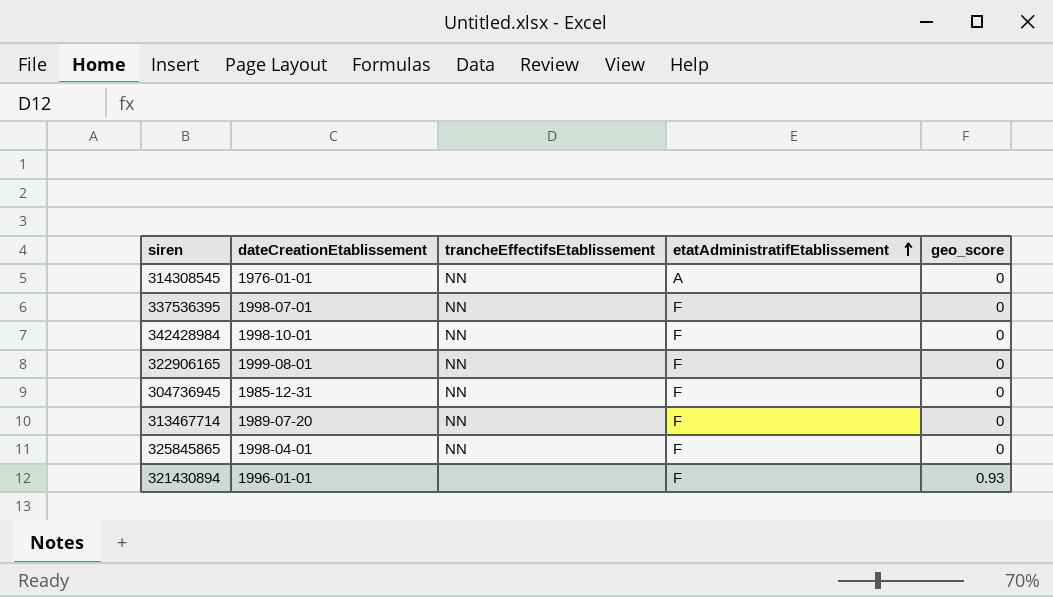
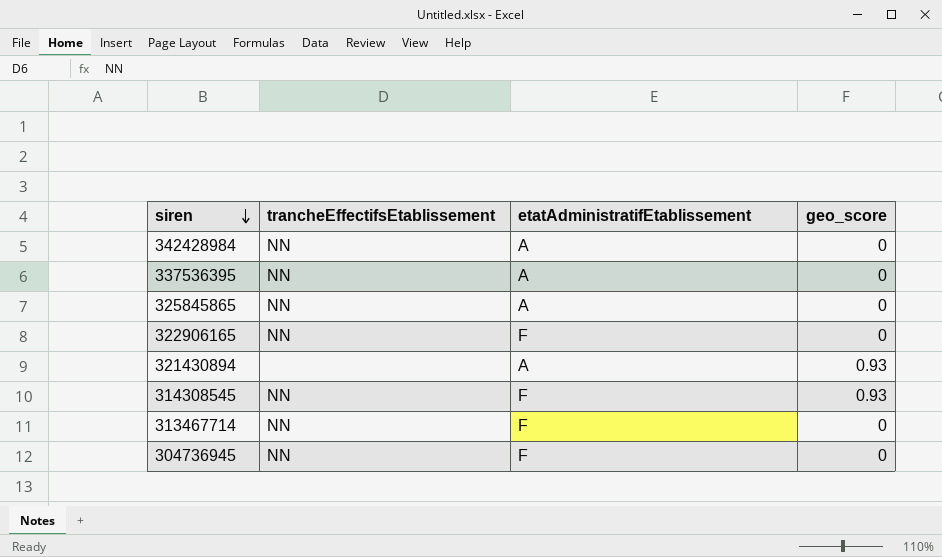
row order: etatAdministratifEtablissement ascending -> siren descending
column dateCreationEtablissement | position: 2 -> none
342428984 | etatAdministratifEtablissement: F -> A
337536395 | etatAdministratifEtablissement: F -> A
325845865 | etatAdministratifEtablissement: F -> A
321430894 | etatAdministratifEtablissement: F -> A
314308545 | etatAdministratifEtablissement: A -> F
314308545 | geo_score: 0 -> 0.93

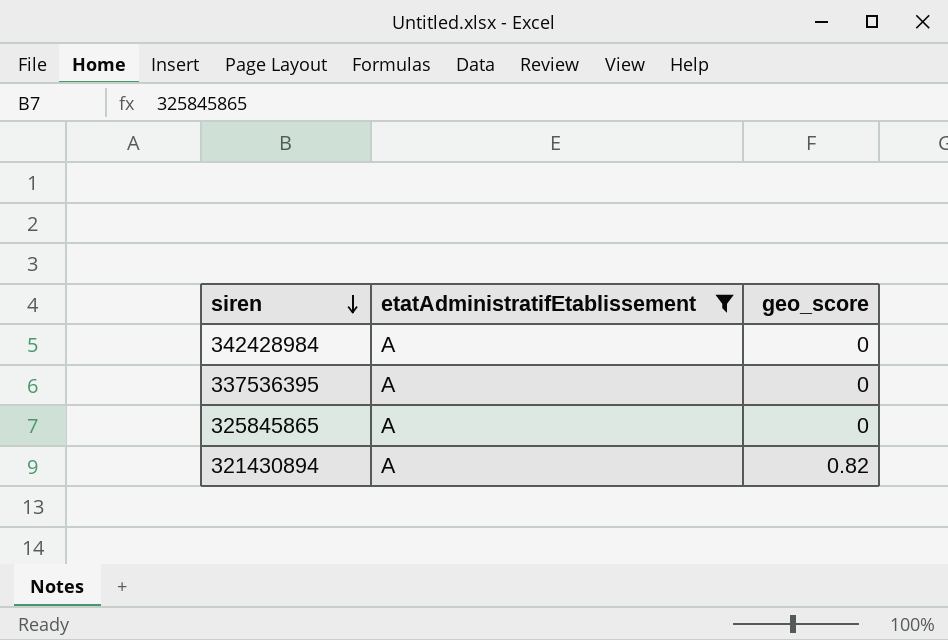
filter: none -> etatAdministratifEtablissement = A
column trancheEffectifsEtablissement | position: 2 -> none
321430894 | geo_score: 0.93 -> 0.82

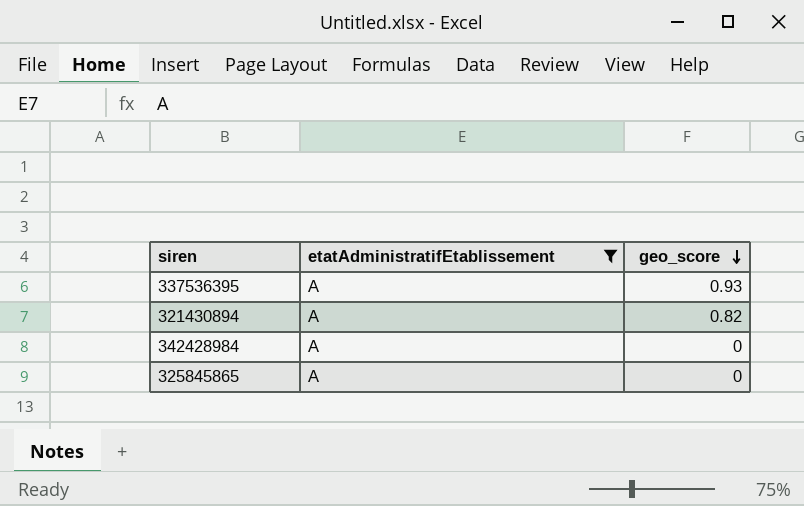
row order: siren descending -> geo_score descending
337536395 | geo_score: 0 -> 0.93

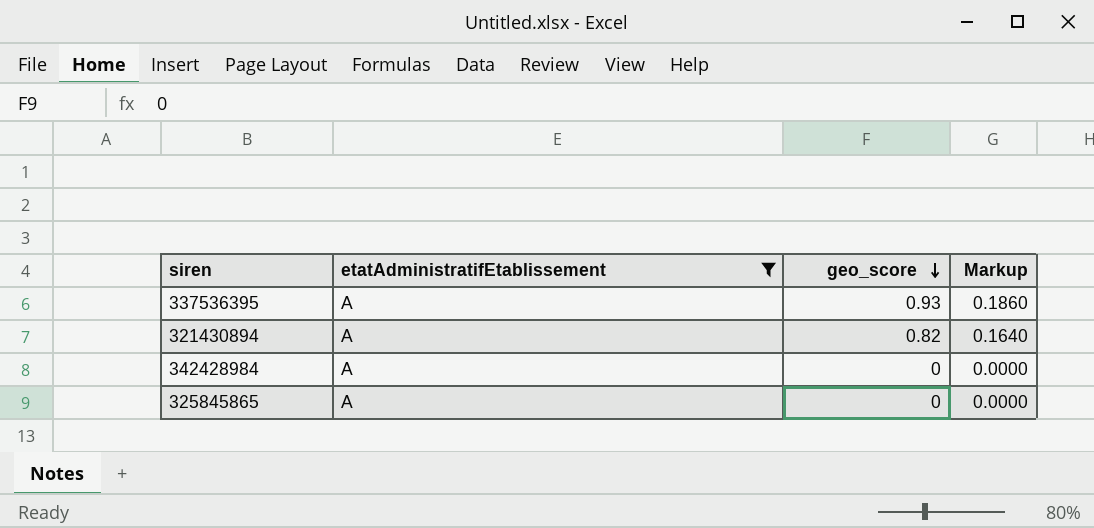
column Markup | formula: none -> [geo_score] * 0.2

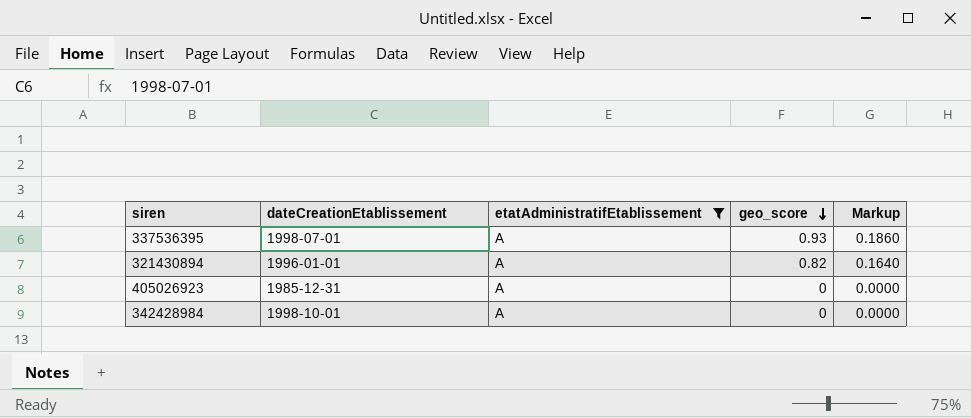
column dateCreationEtablissement | position: none -> 2
row 325845865: A | 0 | 0.0000 -> none
row 405026923: none -> 1985-12-31 | A | 0 | 0.0000

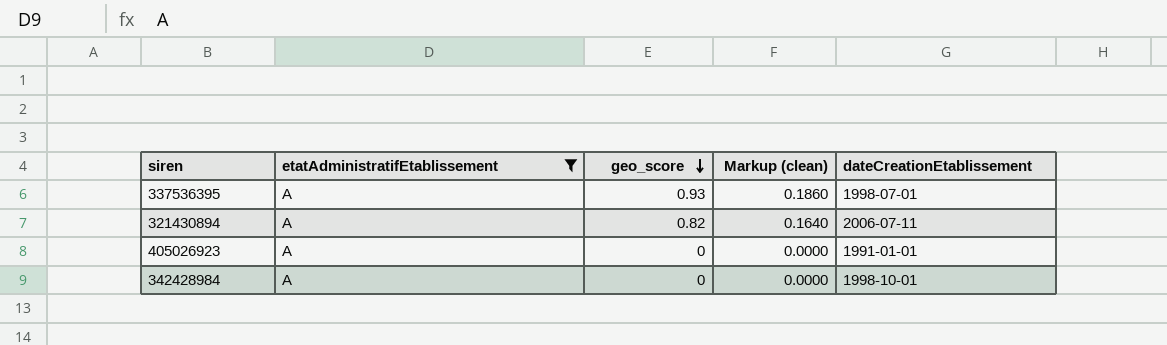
column name: Markup -> Markup (clean)
column dateCreationEtablissement | position: 2 -> 5
321430894 | dateCreationEtablissement: 1996-01-01 -> 2006-07-11
405026923 | dateCreationEtablissement: 1985-12-31 -> 1991-01-01

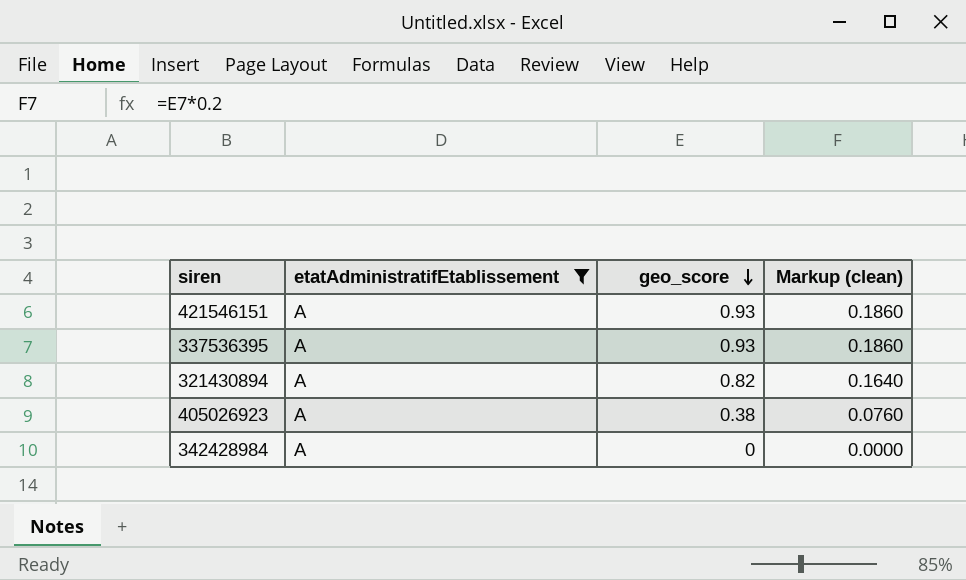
column dateCreationEtablissement | position: 5 -> none
row 421546151: none -> A | 0.93 | 0.1860
405026923 | geo_score: 0 -> 0.38
405026923 | Markup (clean): 0.0000 -> 0.0760

